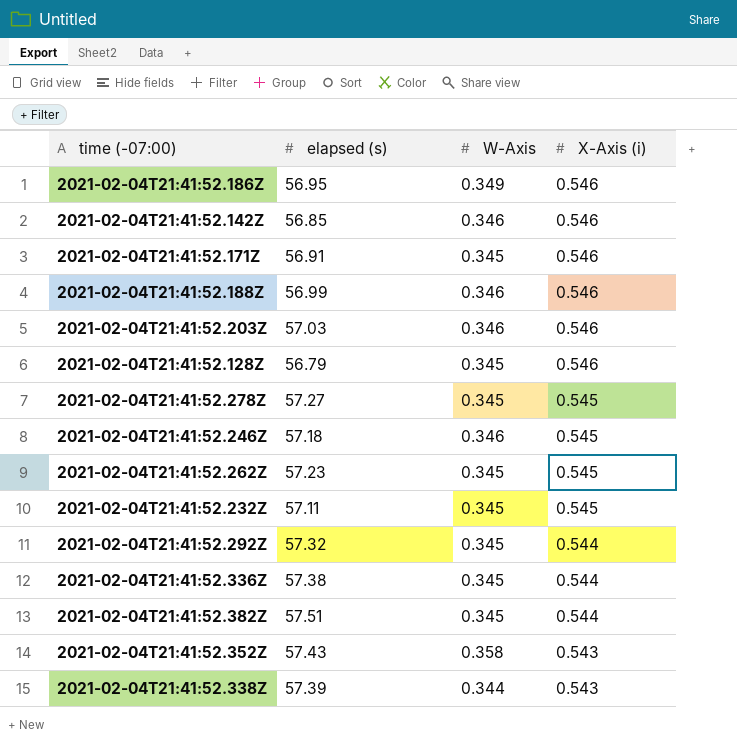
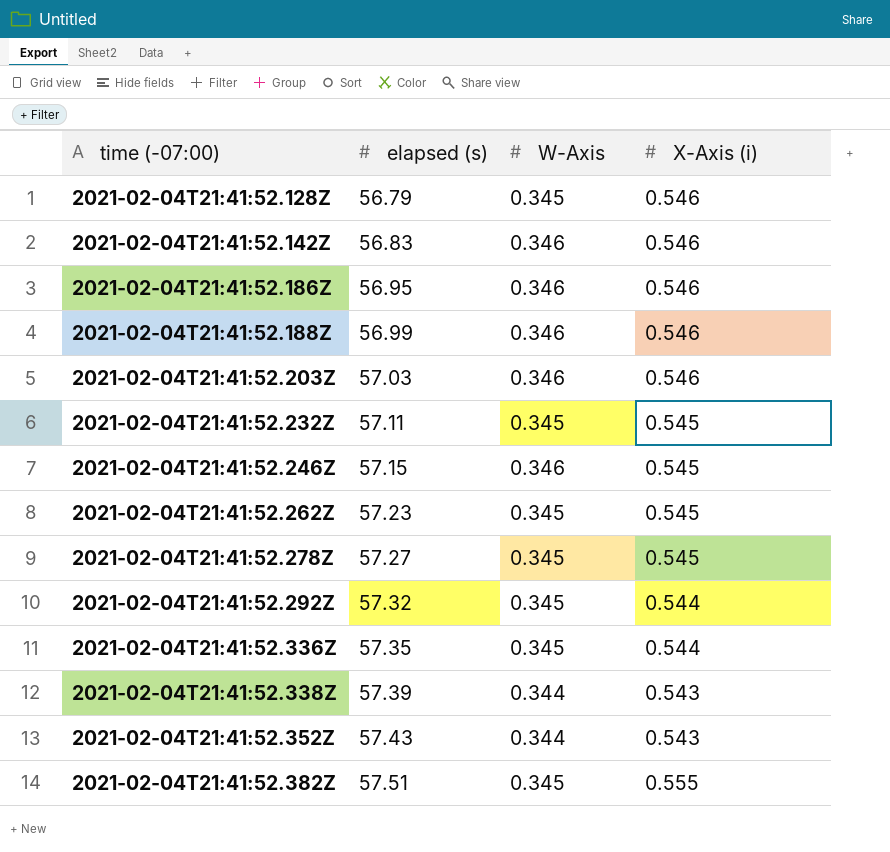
row order: X-Axis (i) descending -> time (-07:00) ascending
row 2021-02-04T21:41:52.171Z: 56.91 | 0.345 | 0.546 -> none
2021-02-04T21:41:52.142Z | elapsed (s): 56.85 -> 56.83
2021-02-04T21:41:52.186Z | W-Axis: 0.349 -> 0.346
2021-02-04T21:41:52.246Z | elapsed (s): 57.18 -> 57.15
2021-02-04T21:41:52.336Z | elapsed (s): 57.38 -> 57.35
2021-02-04T21:41:52.352Z | W-Axis: 0.358 -> 0.344
2021-02-04T21:41:52.382Z | X-Axis (i): 0.544 -> 0.555

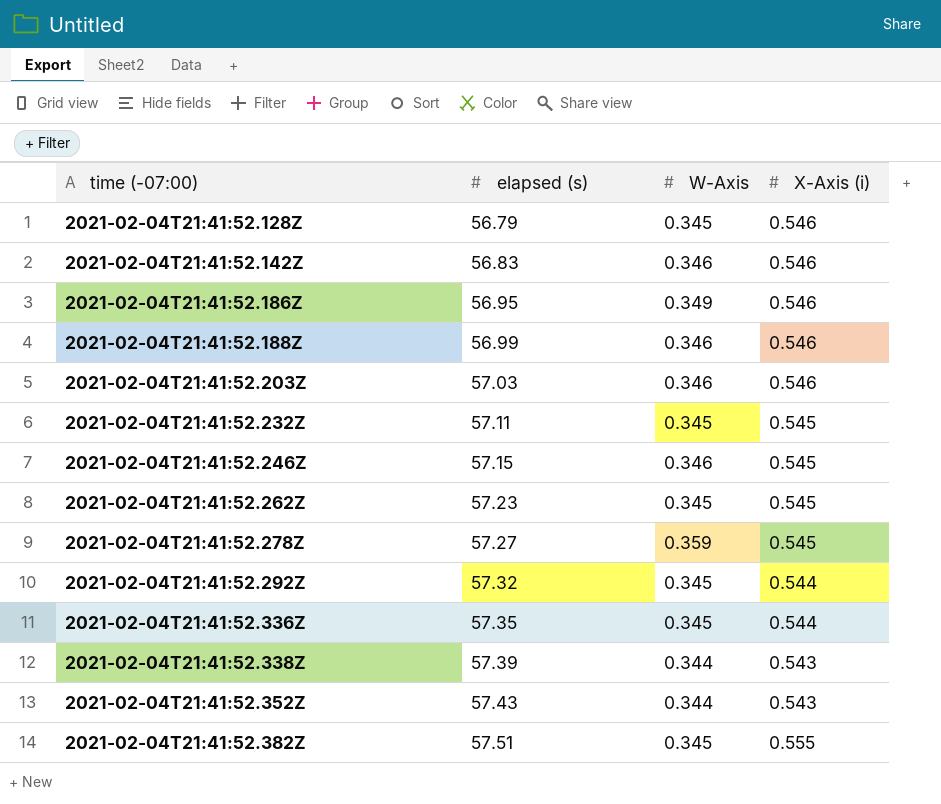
2021-02-04T21:41:52.186Z | W-Axis: 0.346 -> 0.349
2021-02-04T21:41:52.278Z | W-Axis: 0.345 -> 0.359

